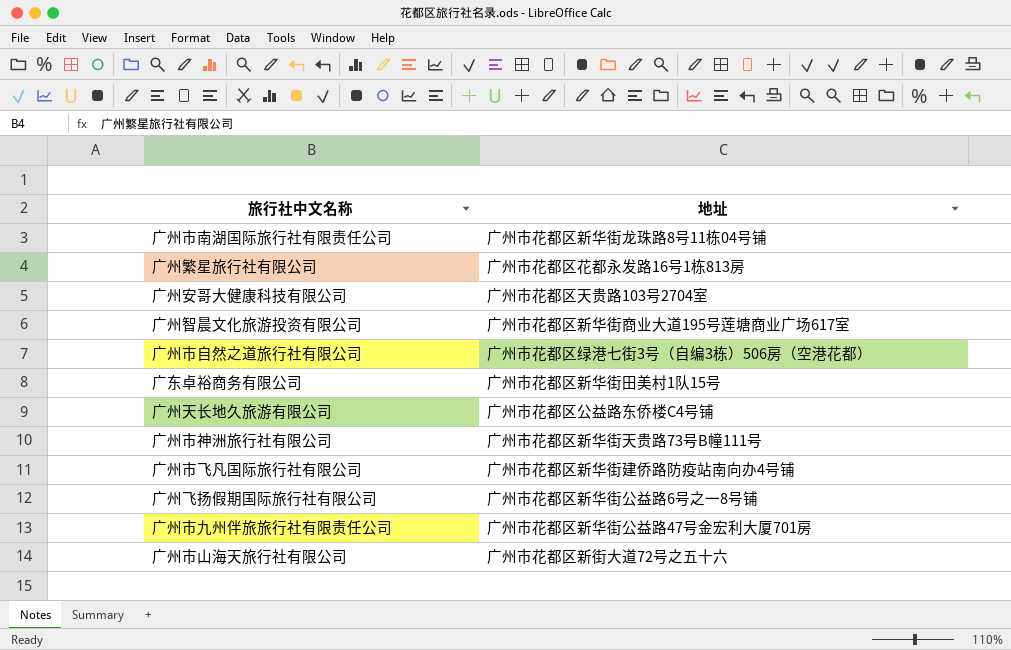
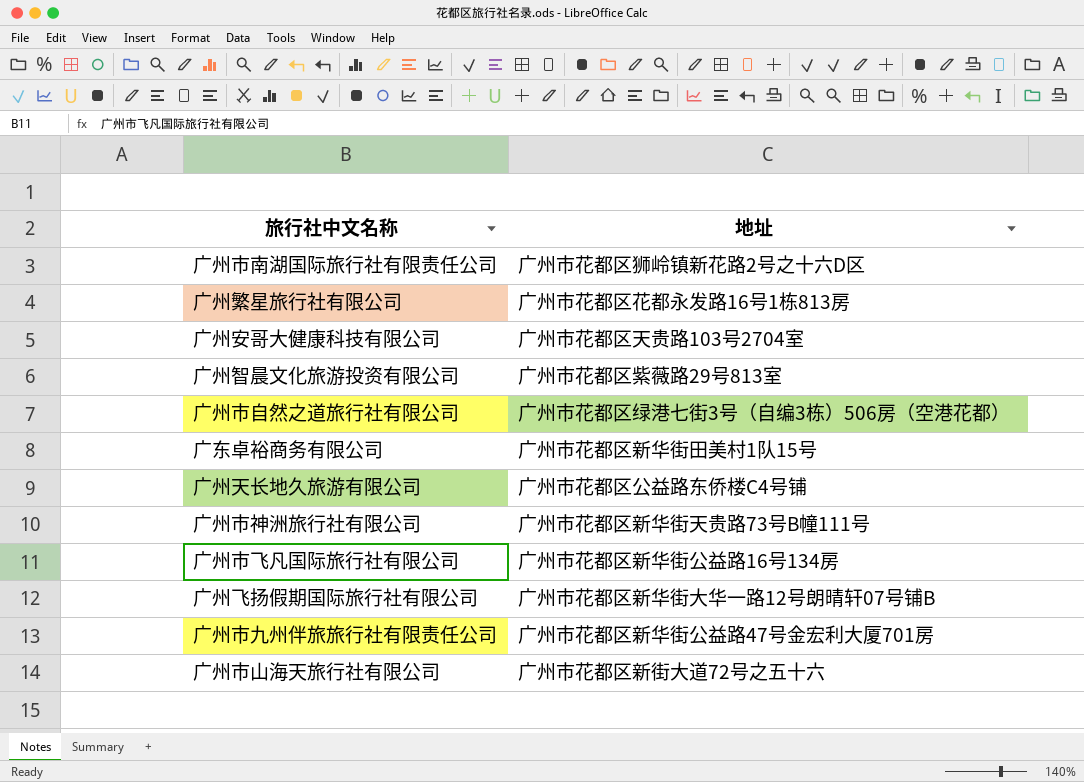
广州市南湖国际旅行社有限责任公司 | 地址: 广州市花都区新华街龙珠路8号11栋04号铺 -> 广州市花都区狮岭镇新花路2号之十六D区
广州智晨文化旅游投资有限公司 | 地址: 广州市花都区新华街商业大道195号莲塘商业广场617室 -> 广州市花都区紫薇路29号813室
广州市飞凡国际旅行社有限公司 | 地址: 广州市花都区新华街建侨路防疫站南向办4号铺 -> 广州市花都区新华街公益路16号134房
广州飞扬假期国际旅行社有限公司 | 地址: 广州市花都区新华街公益路6号之一8号铺 -> 广州市花都区新华街大华一路12号朗晴轩07号铺B

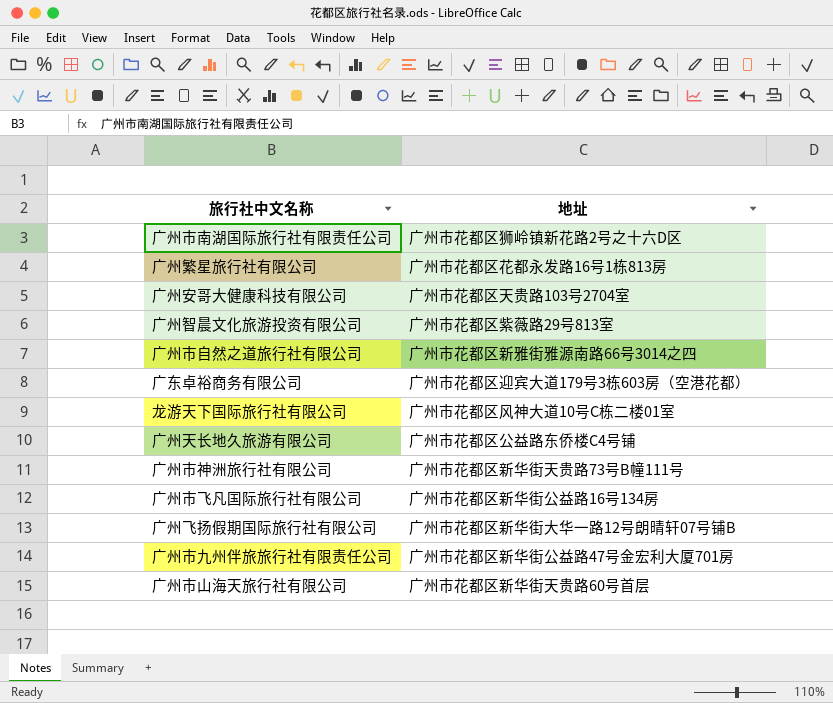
广州市自然之道旅行社有限公司 | 地址: 广州市花都区绿港七街3号（自编3栋）506房（空港花都） -> 广州市花都区新雅街雅源南路66号3014之四
广东卓裕商务有限公司 | 地址: 广州市花都区新华街田美村1队15号 -> 广州市花都区迎宾大道179号3栋603房（空港花都）
row 龙游天下国际旅行社有限公司: none -> 广州市花都区风神大道10号C栋二楼01室
广州市山海天旅行社有限公司 | 地址: 广州市花都区新街大道72号之五十六 -> 广州市花都区新华街天贵路60号首层

